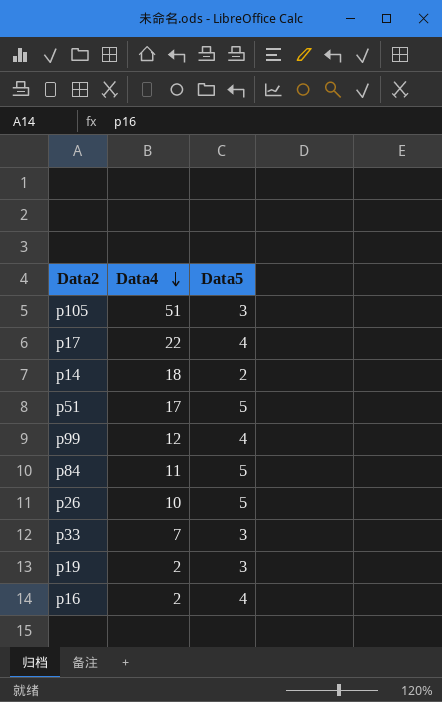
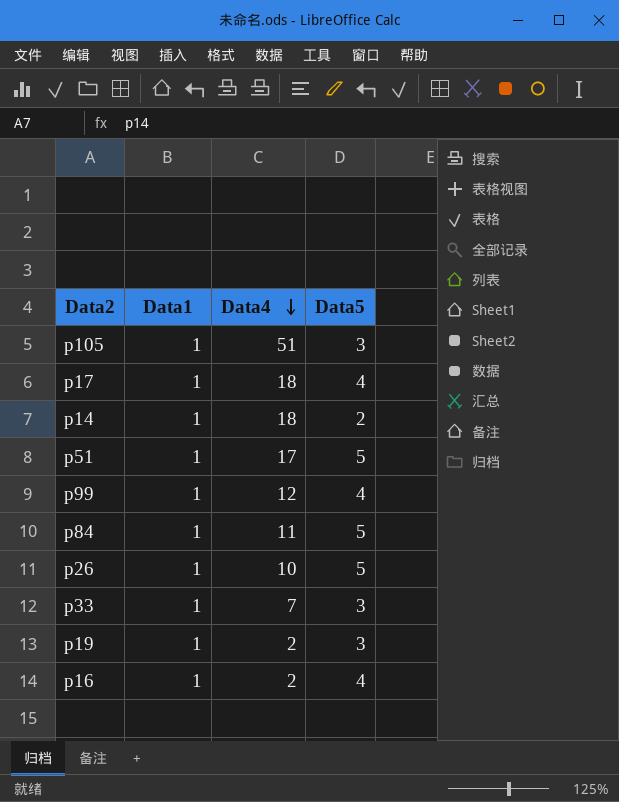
column Data1 | position: none -> 2
p17 | Data4: 22 -> 18

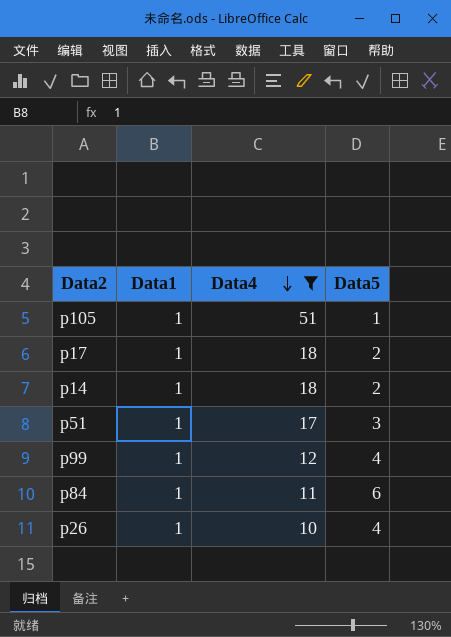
filter: none -> Data4 >= 10
p105 | Data5: 3 -> 1
p17 | Data5: 4 -> 2
p51 | Data5: 5 -> 3
p84 | Data5: 5 -> 6
p26 | Data5: 5 -> 4

